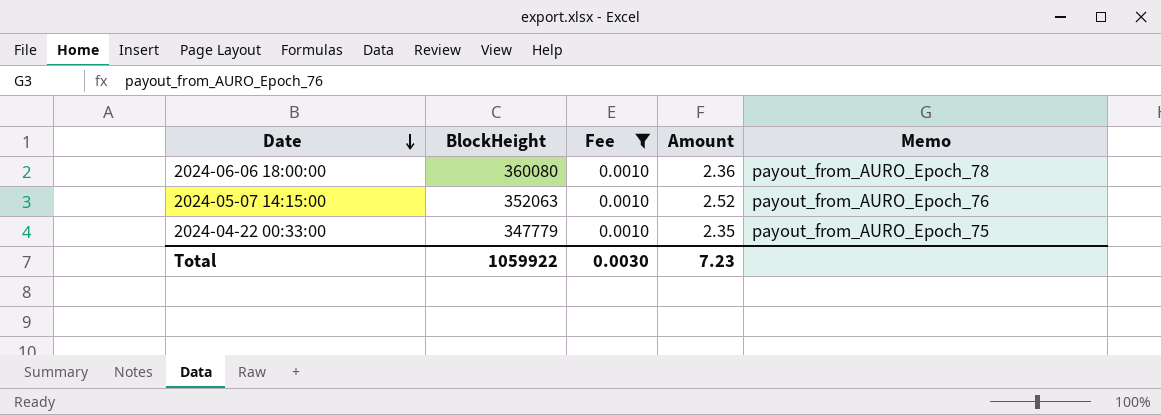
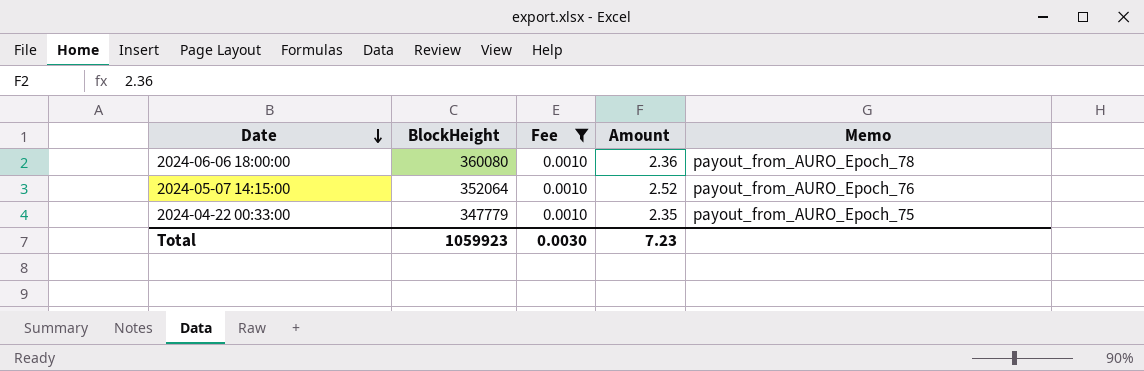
2024-05-07 14:15:00 | BlockHeight: 352063 -> 352064
Total | BlockHeight: 1059922 -> 1059923

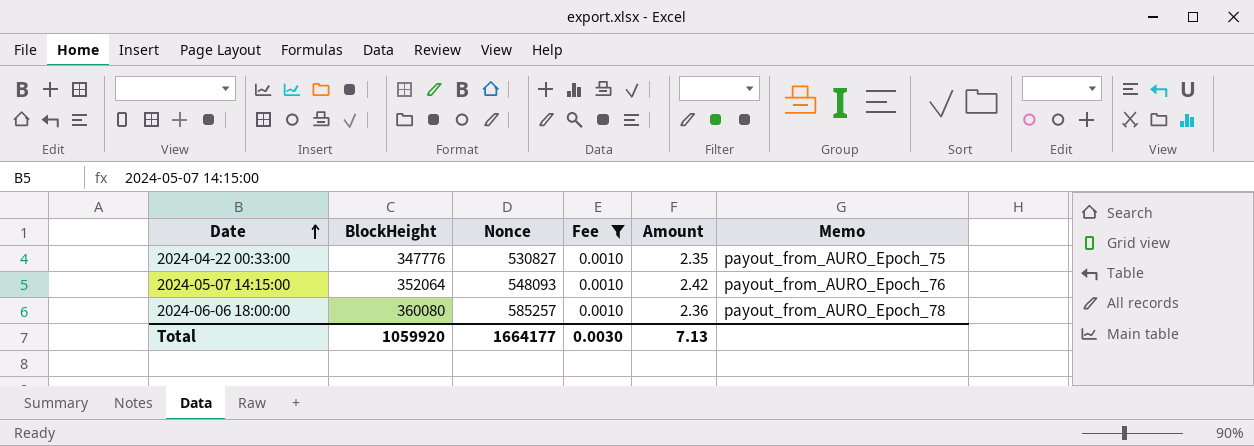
row order: Date descending -> Date ascending
column Nonce | position: none -> 3
2024-04-22 00:33:00 | BlockHeight: 347779 -> 347776
2024-05-07 14:15:00 | Amount: 2.52 -> 2.42
Total | BlockHeight: 1059923 -> 1059920
Total | Amount: 7.23 -> 7.13

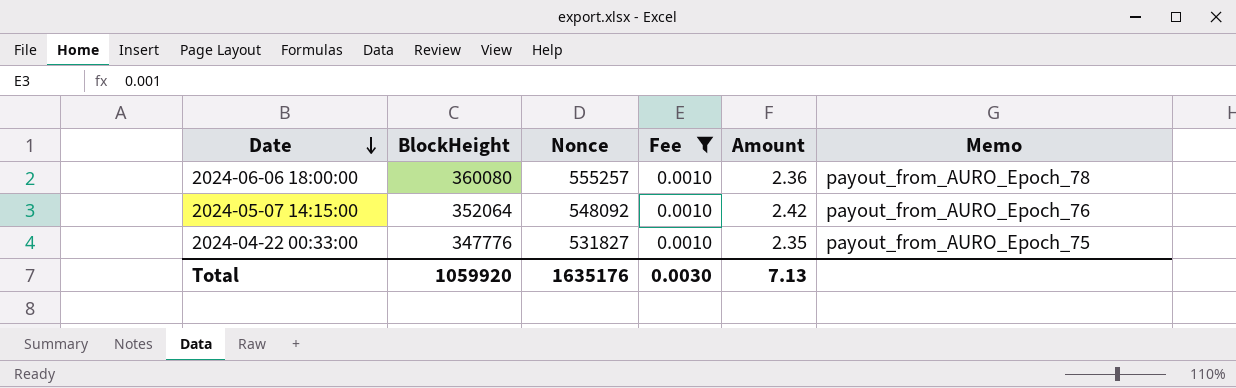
row order: Date ascending -> Date descending
2024-06-06 18:00:00 | Nonce: 585257 -> 555257
2024-05-07 14:15:00 | Nonce: 548093 -> 548092
2024-04-22 00:33:00 | Nonce: 530827 -> 531827
Total | Nonce: 1664177 -> 1635176

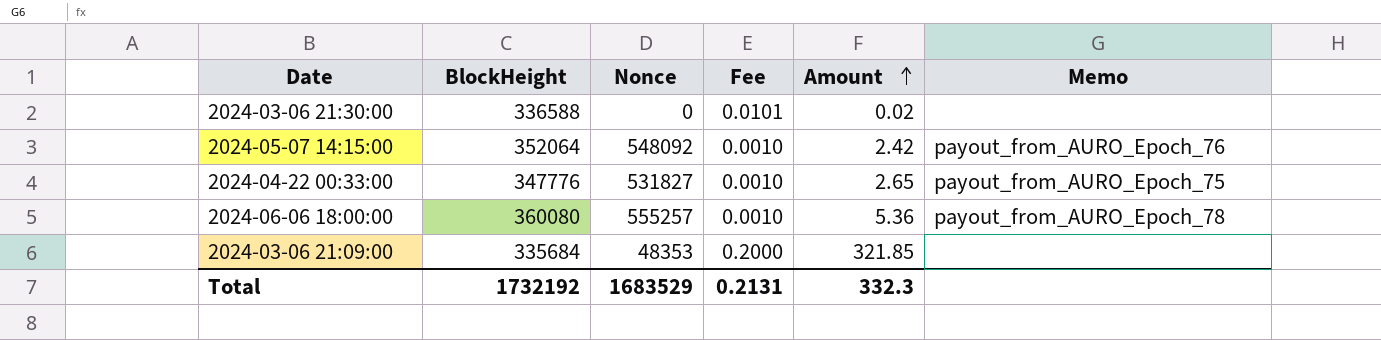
filter: Fee = 0.0010 -> none
row order: Date descending -> Amount ascending
2024-04-22 00:33:00 | Amount: 2.35 -> 2.65
2024-06-06 18:00:00 | Amount: 2.36 -> 5.36
Total | BlockHeight: 1059920 -> 1732192
Total | Nonce: 1635176 -> 1683529
Total | Fee: 0.0030 -> 0.2131
Total | Amount: 7.13 -> 332.3

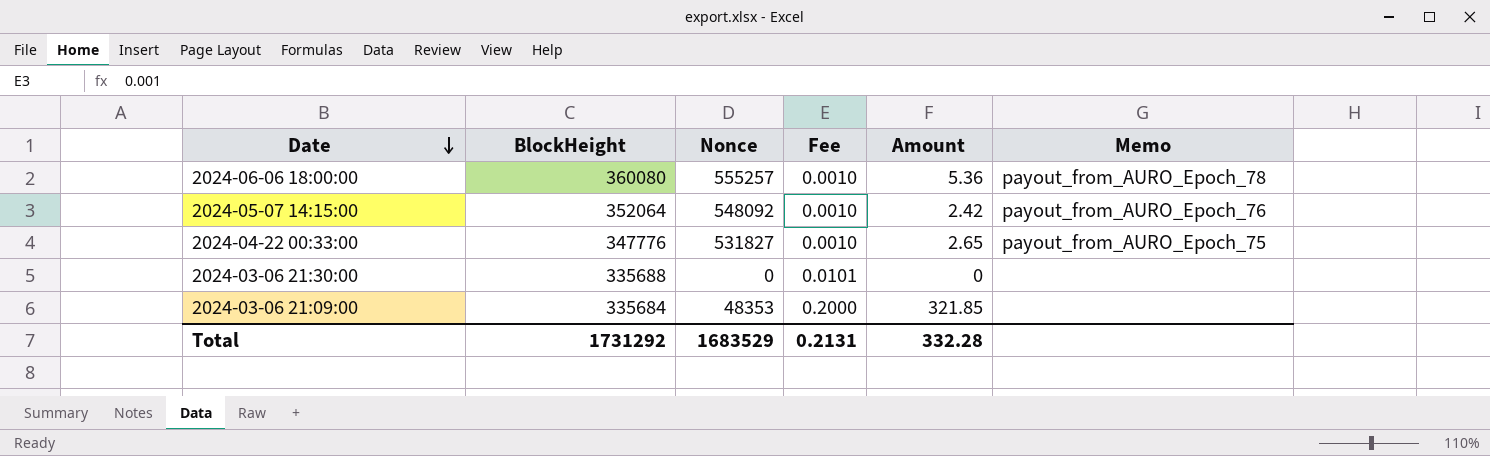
row order: Amount ascending -> Date descending
2024-03-06 21:30:00 | BlockHeight: 336588 -> 335688
2024-03-06 21:30:00 | Amount: 0.02 -> 0
Total | BlockHeight: 1732192 -> 1731292
Total | Amount: 332.3 -> 332.28

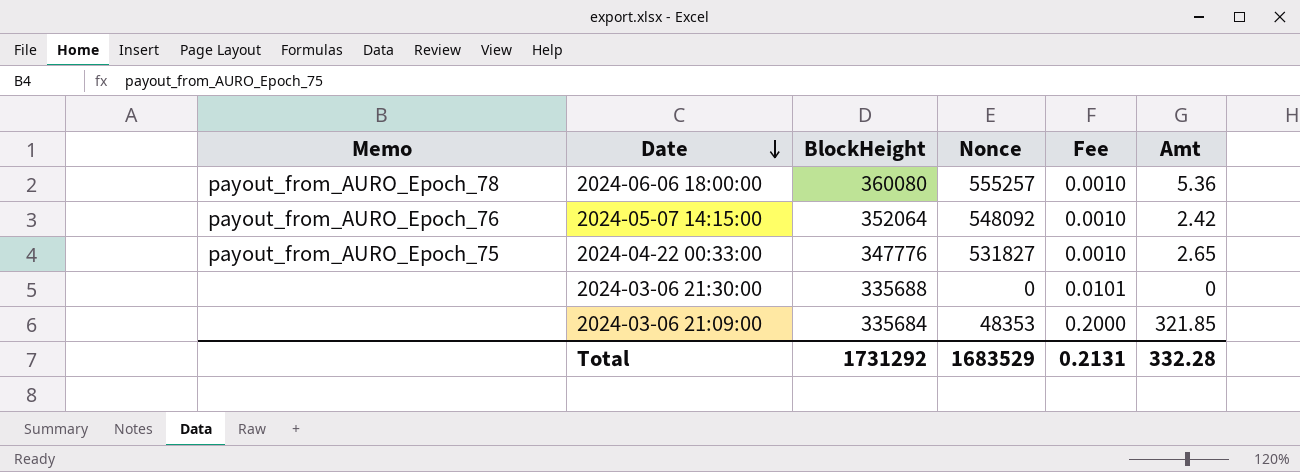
column Memo | position: 6 -> 1
column name: Amount -> Amt

